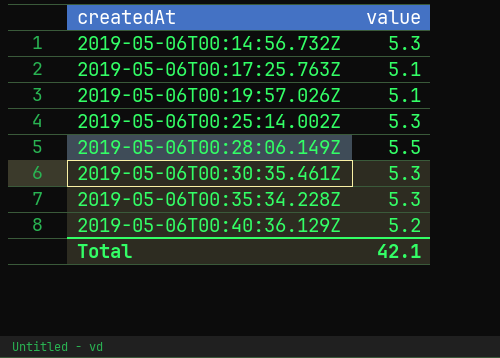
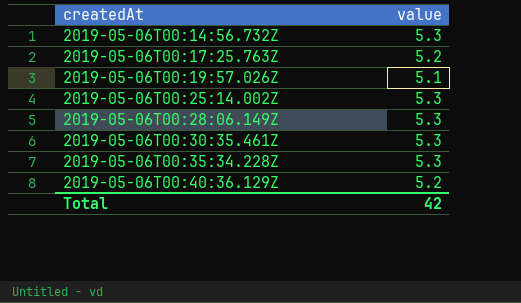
2019-05-06T00:17:25.763Z | value: 5.1 -> 5.2
2019-05-06T00:28:06.149Z | value: 5.5 -> 5.3
Total | value: 42.1 -> 42

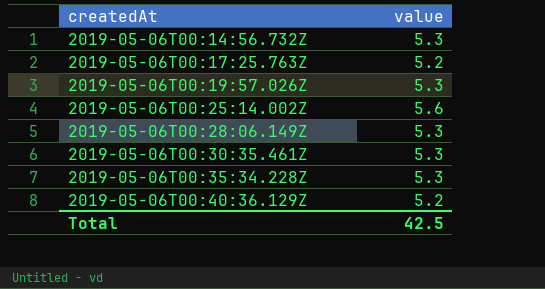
2019-05-06T00:19:57.026Z | value: 5.1 -> 5.3
2019-05-06T00:25:14.002Z | value: 5.3 -> 5.6
Total | value: 42 -> 42.5

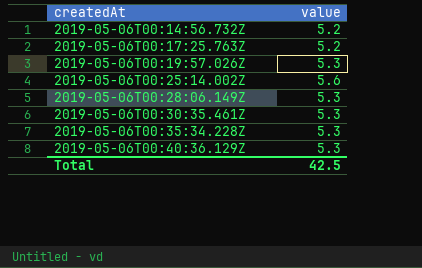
2019-05-06T00:14:56.732Z | value: 5.3 -> 5.2
2019-05-06T00:40:36.129Z | value: 5.2 -> 5.3

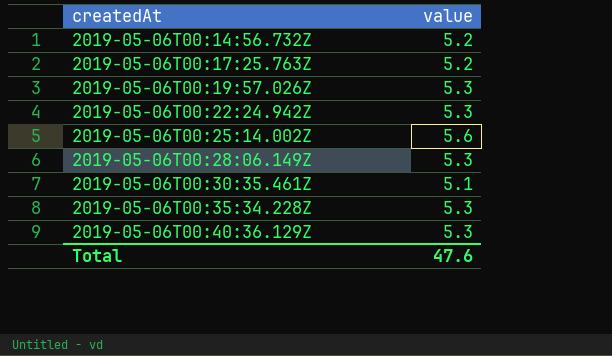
row 2019-05-06T00:22:24.942Z: none -> 5.3
2019-05-06T00:30:35.461Z | value: 5.3 -> 5.1
Total | value: 42.5 -> 47.6

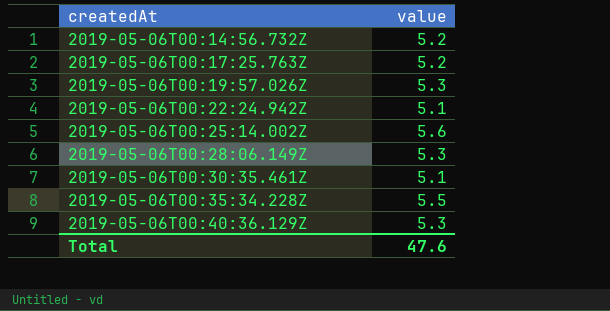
2019-05-06T00:22:24.942Z | value: 5.3 -> 5.1
2019-05-06T00:35:34.228Z | value: 5.3 -> 5.5

